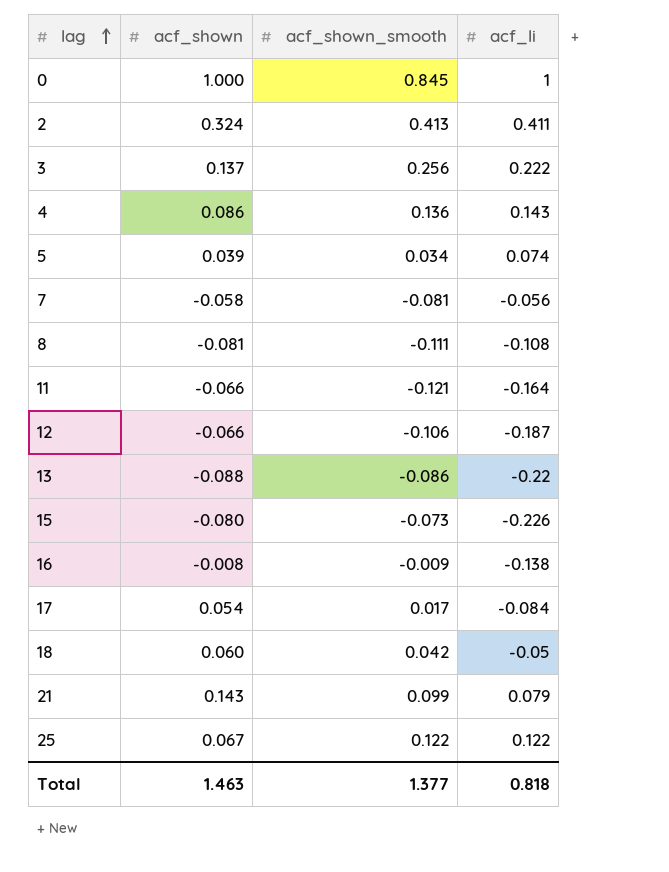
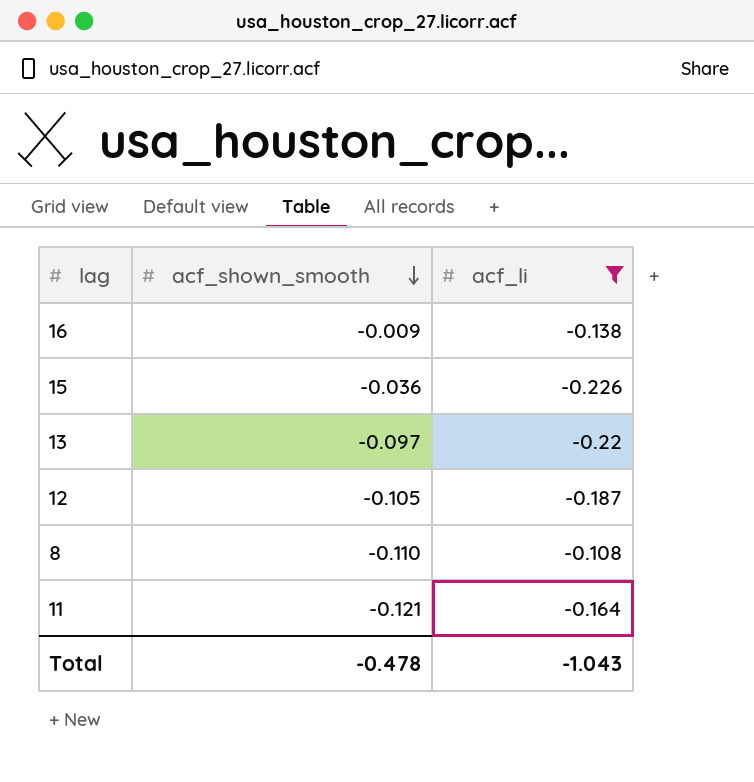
filter: none -> acf_li <= -0.108
row order: lag ascending -> acf_shown_smooth descending
column acf_shown | position: 2 -> none
15 | acf_shown_smooth: -0.073 -> -0.036
13 | acf_shown_smooth: -0.086 -> -0.097
12 | acf_shown_smooth: -0.106 -> -0.105
8 | acf_shown_smooth: -0.111 -> -0.110
Total | acf_shown_smooth: 1.377 -> -0.478
Total | acf_li: 0.818 -> -1.043

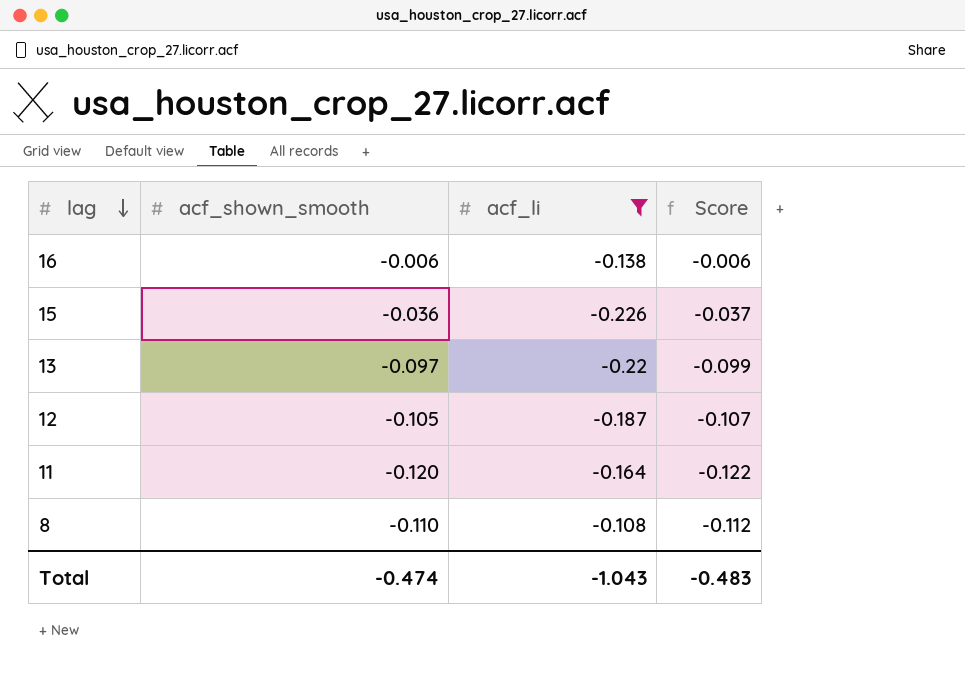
row order: acf_shown_smooth descending -> lag descending
column Score | formula: none -> [acf_shown_smooth] * 1.02
16 | acf_shown_smooth: -0.009 -> -0.006
11 | acf_shown_smooth: -0.121 -> -0.120
Total | acf_shown_smooth: -0.478 -> -0.474

